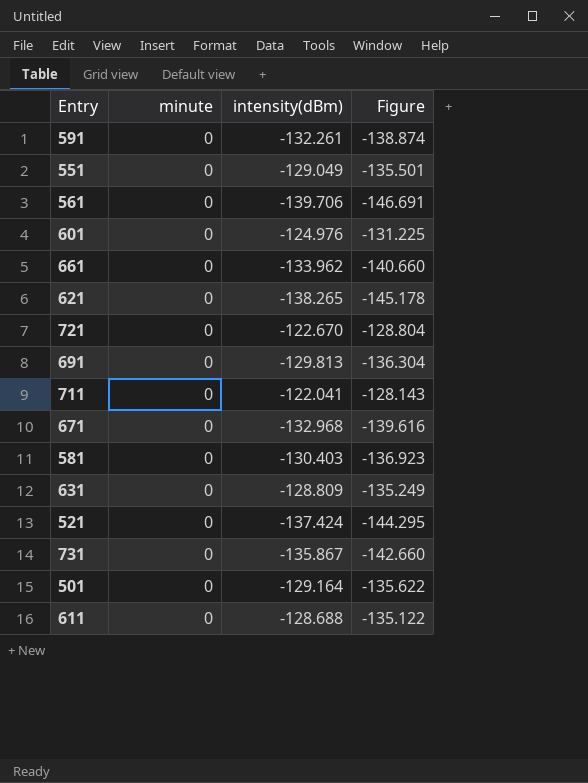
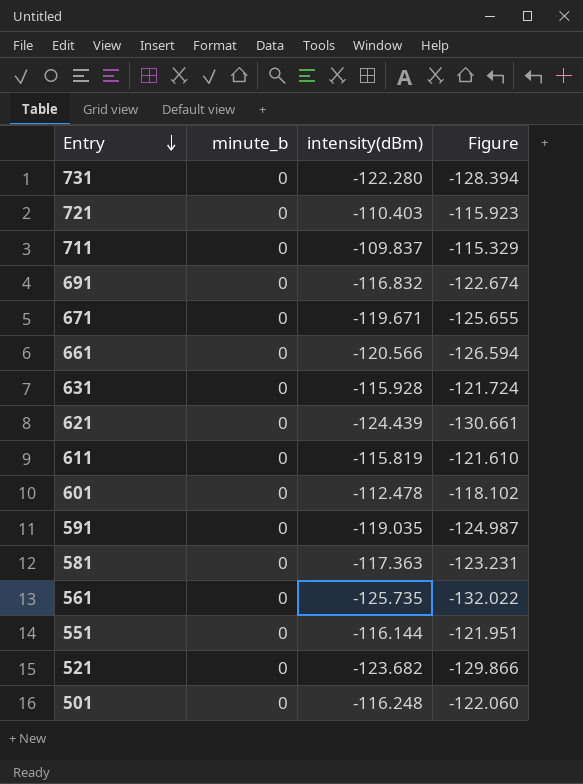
row order: none -> Entry descending
column name: minute -> minute_b
731 | intensity(dBm): -135.867 -> -122.280
731 | Figure: -142.660 -> -128.394
721 | intensity(dBm): -122.670 -> -110.403
721 | Figure: -128.804 -> -115.923
711 | intensity(dBm): -122.041 -> -109.837
711 | Figure: -128.143 -> -115.329
691 | intensity(dBm): -129.813 -> -116.832
691 | Figure: -136.304 -> -122.674
671 | intensity(dBm): -132.968 -> -119.671
671 | Figure: -139.616 -> -125.655
661 | intensity(dBm): -133.962 -> -120.566
661 | Figure: -140.660 -> -126.594
631 | intensity(dBm): -128.809 -> -115.928
631 | Figure: -135.249 -> -121.724
621 | intensity(dBm): -138.265 -> -124.439
621 | Figure: -145.178 -> -130.661
611 | intensity(dBm): -128.688 -> -115.819
611 | Figure: -135.122 -> -121.610
601 | intensity(dBm): -124.976 -> -112.478
601 | Figure: -131.225 -> -118.102
591 | intensity(dBm): -132.261 -> -119.035
591 | Figure: -138.874 -> -124.987
581 | intensity(dBm): -130.403 -> -117.363
581 | Figure: -136.923 -> -123.231
561 | intensity(dBm): -139.706 -> -125.735
561 | Figure: -146.691 -> -132.022
551 | intensity(dBm): -129.049 -> -116.144
551 | Figure: -135.501 -> -121.951
521 | intensity(dBm): -137.424 -> -123.682
521 | Figure: -144.295 -> -129.866
501 | intensity(dBm): -129.164 -> -116.248
501 | Figure: -135.622 -> -122.060

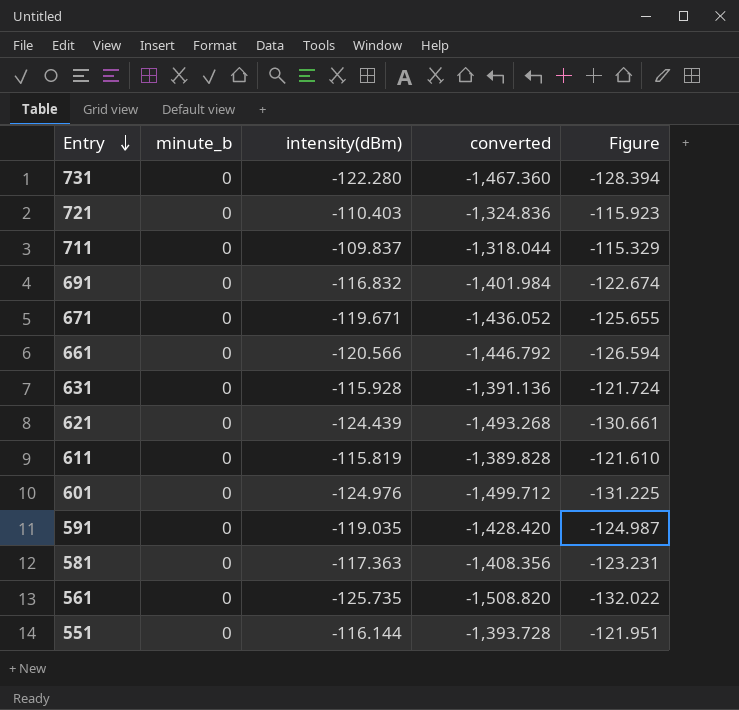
column converted | formula: none -> [intensity(dBm)] * 12
row 521: 0 | -123.682 | -129.866 -> none
row 501: 0 | -116.248 | -122.060 -> none
601 | intensity(dBm): -112.478 -> -124.976
601 | Figure: -118.102 -> -131.225

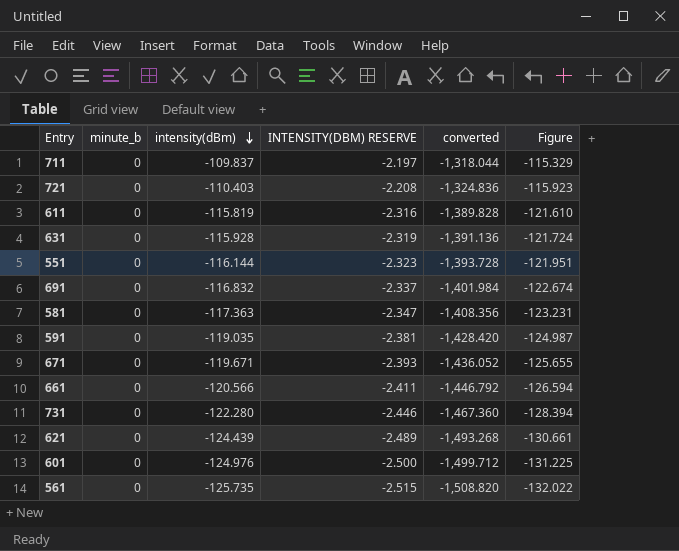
row order: Entry descending -> intensity(dBm) descending
column INTENSITY(DBM) RESERVE | formula: none -> [intensity(dBm)] * 0.02

